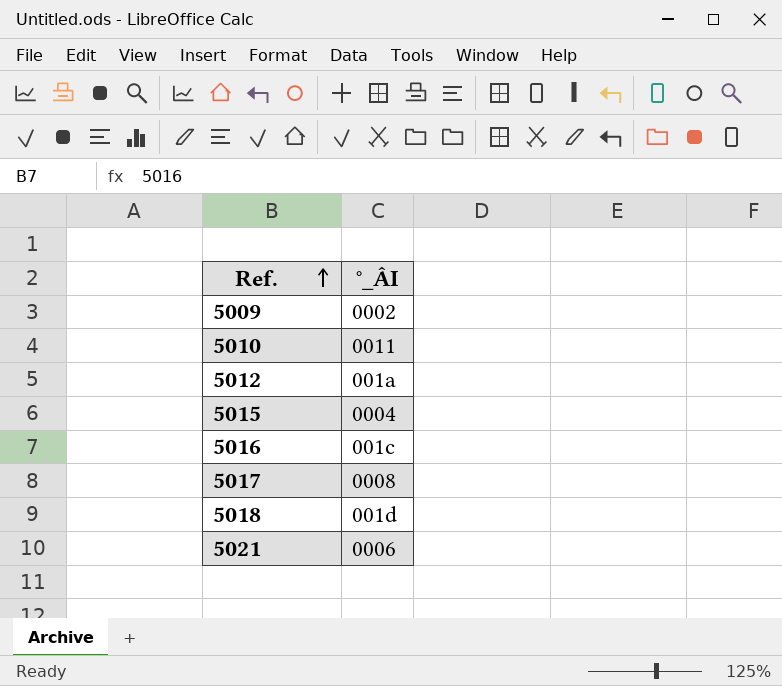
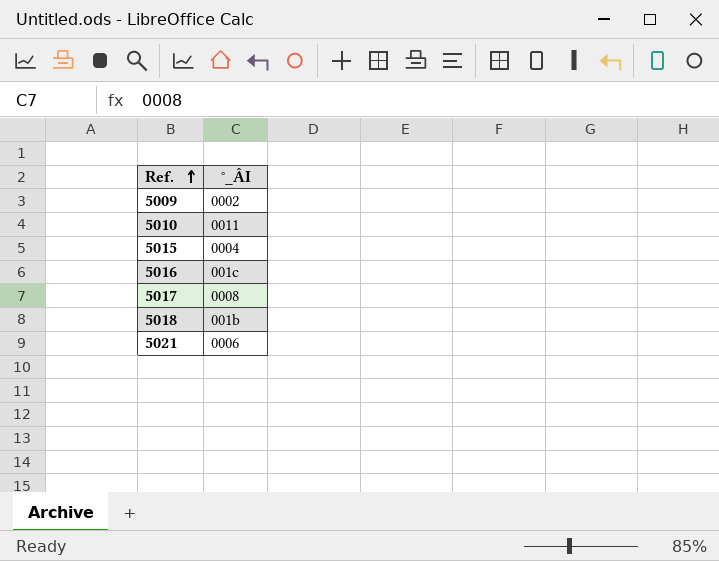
row 5012: 001a -> none
5018 | °_ÂI: 001d -> 001b

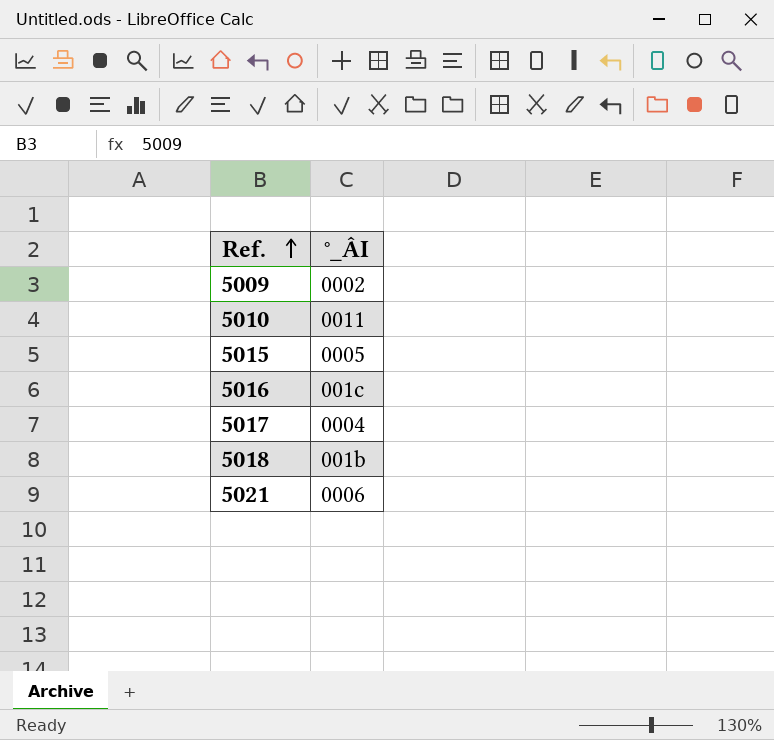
5015 | °_ÂI: 0004 -> 0005
5017 | °_ÂI: 0008 -> 0004

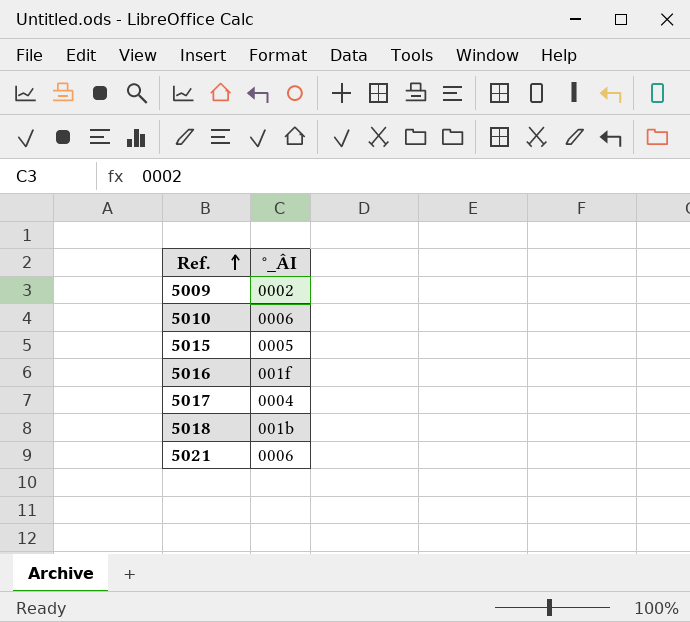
5010 | °_ÂI: 0011 -> 0006
5016 | °_ÂI: 001c -> 001f

